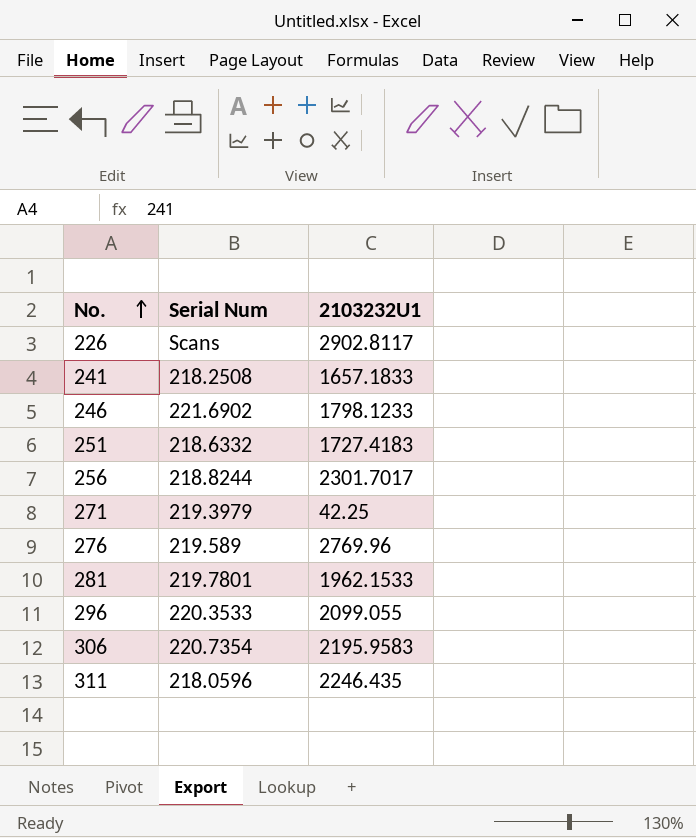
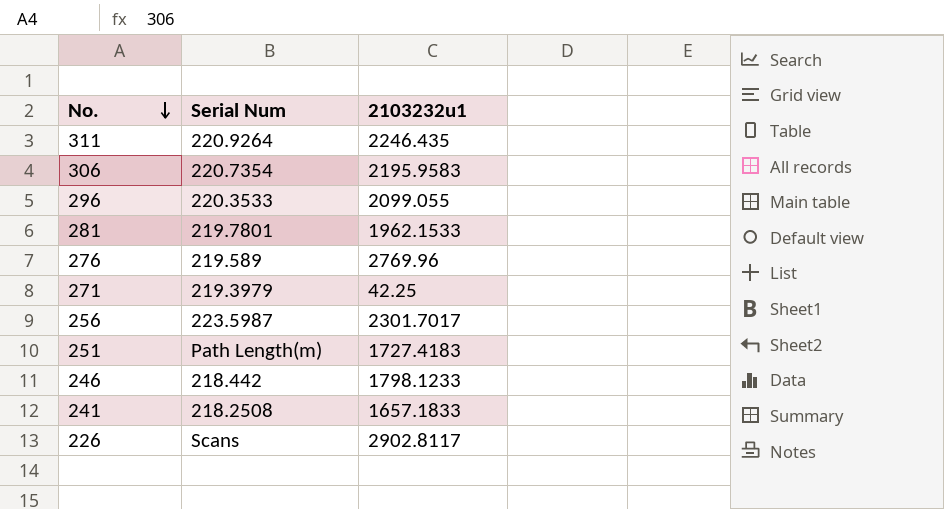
row order: No. ascending -> No. descending
column name: 2103232U1 -> 2103232u1
311 | Serial Num: 218.0596 -> 220.9264
256 | Serial Num: 218.8244 -> 223.5987
251 | Serial Num: 218.6332 -> Path Length(m)
246 | Serial Num: 221.6902 -> 218.442

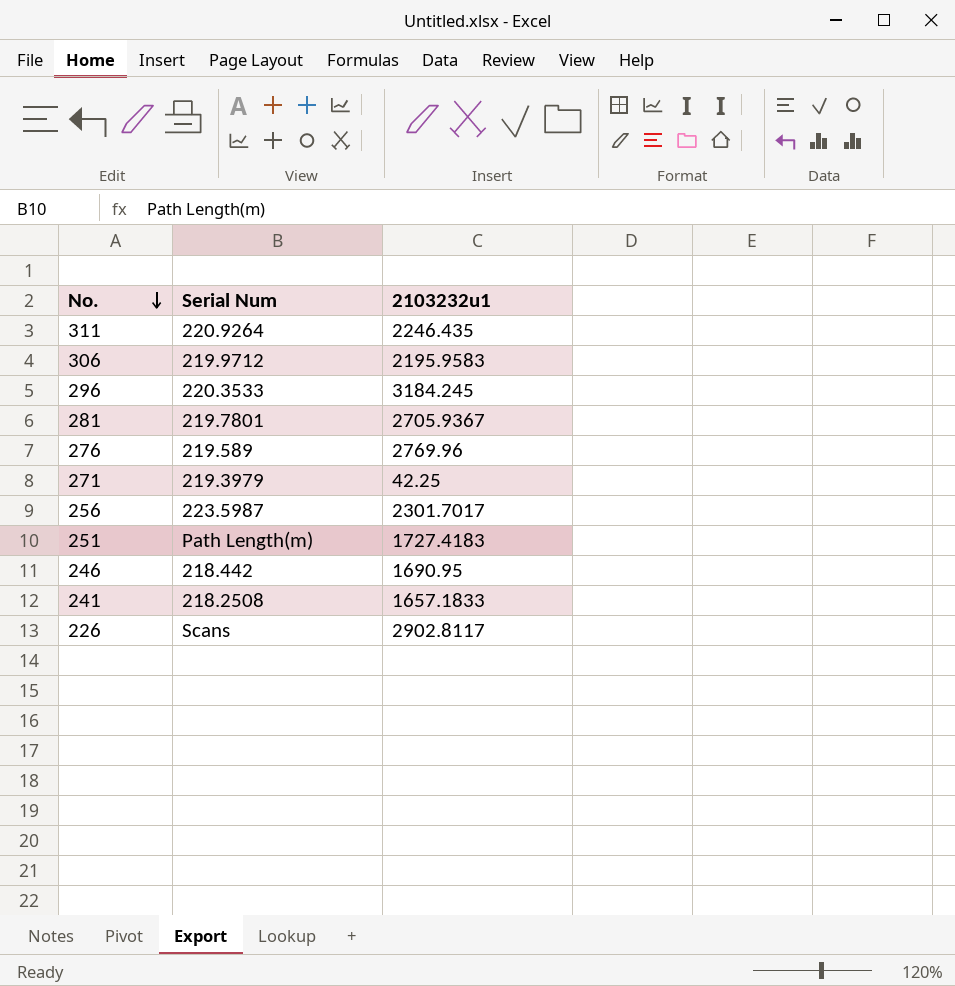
306 | Serial Num: 220.7354 -> 219.9712
296 | 2103232u1: 2099.055 -> 3184.245
281 | 2103232u1: 1962.1533 -> 2705.9367
246 | 2103232u1: 1798.1233 -> 1690.95

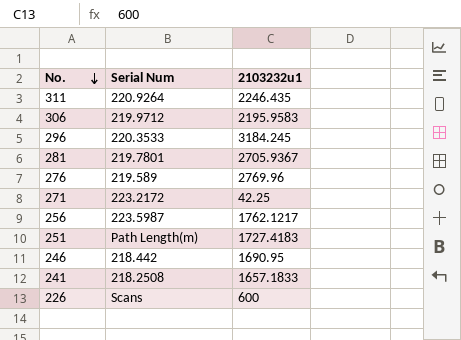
271 | Serial Num: 219.3979 -> 223.2172
256 | 2103232u1: 2301.7017 -> 1762.1217
226 | 2103232u1: 2902.8117 -> 600

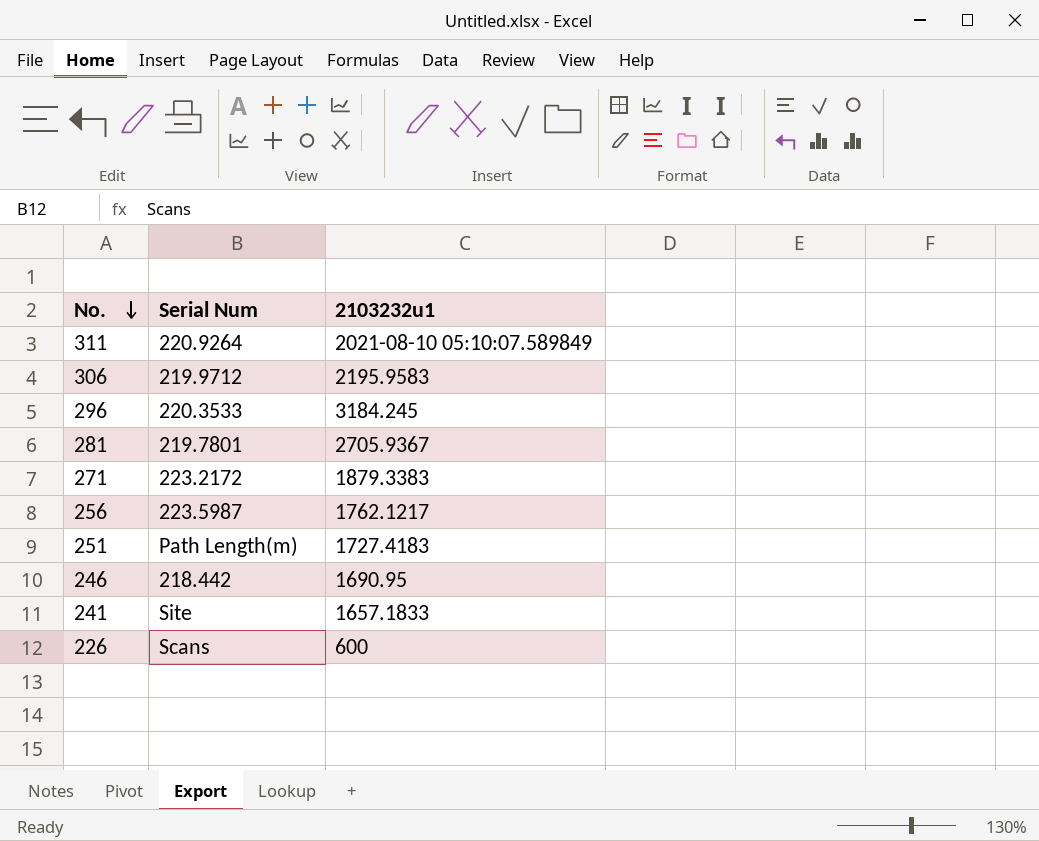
row 276: 219.589 | 2769.96 -> none
311 | 2103232u1: 2246.435 -> 2021-08-10 05:10:07.589849
271 | 2103232u1: 42.25 -> 1879.3383
241 | Serial Num: 218.2508 -> Site

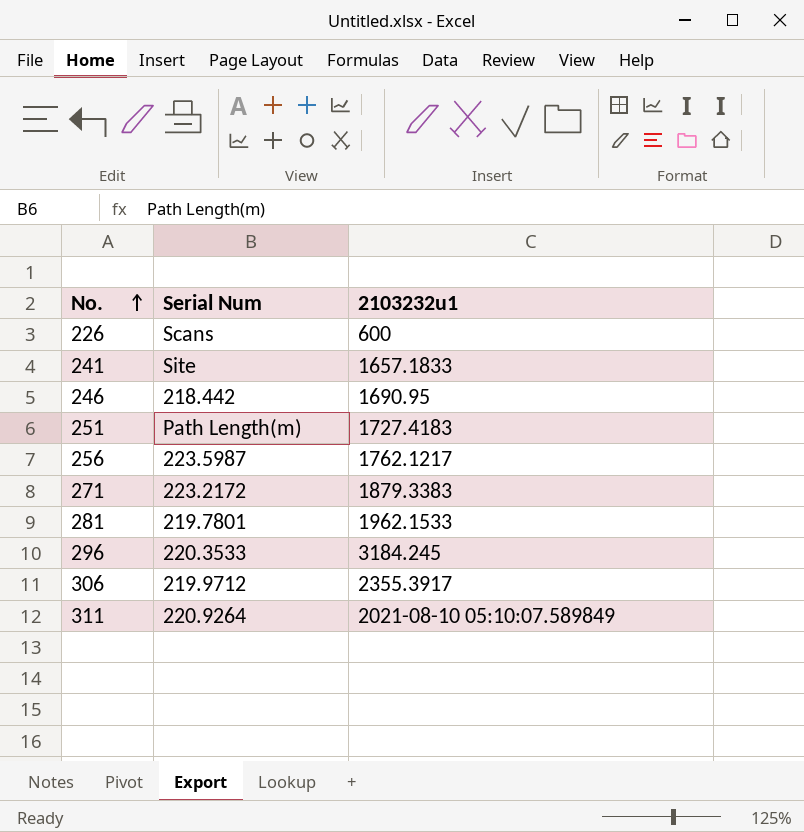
row order: No. descending -> No. ascending
281 | 2103232u1: 2705.9367 -> 1962.1533
306 | 2103232u1: 2195.9583 -> 2355.3917

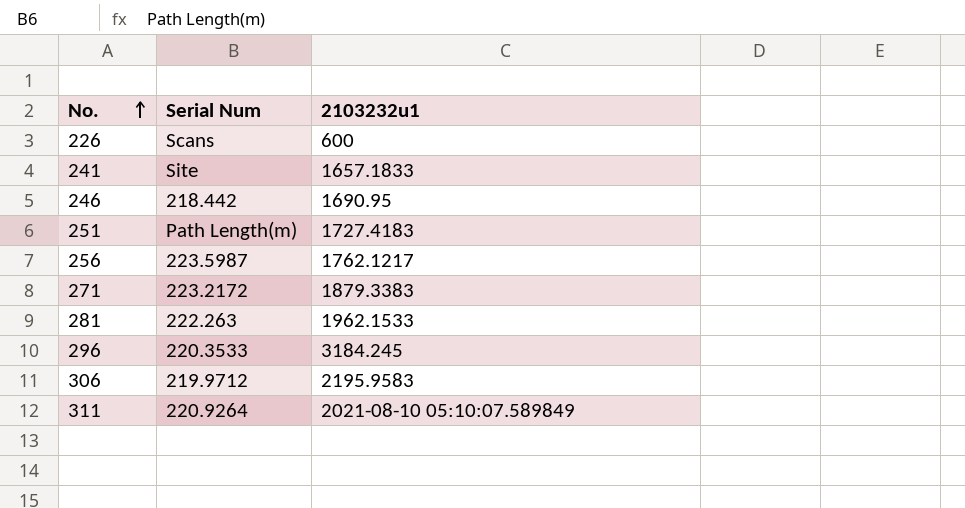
281 | Serial Num: 219.7801 -> 222.263
306 | 2103232u1: 2355.3917 -> 2195.9583

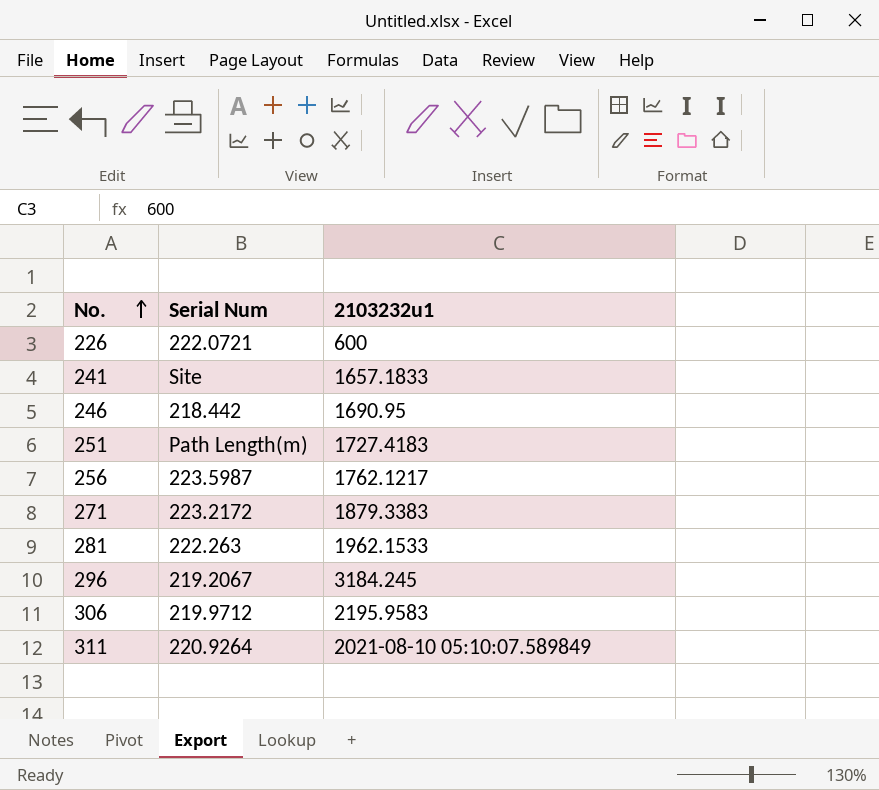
226 | Serial Num: Scans -> 222.0721
296 | Serial Num: 220.3533 -> 219.2067

